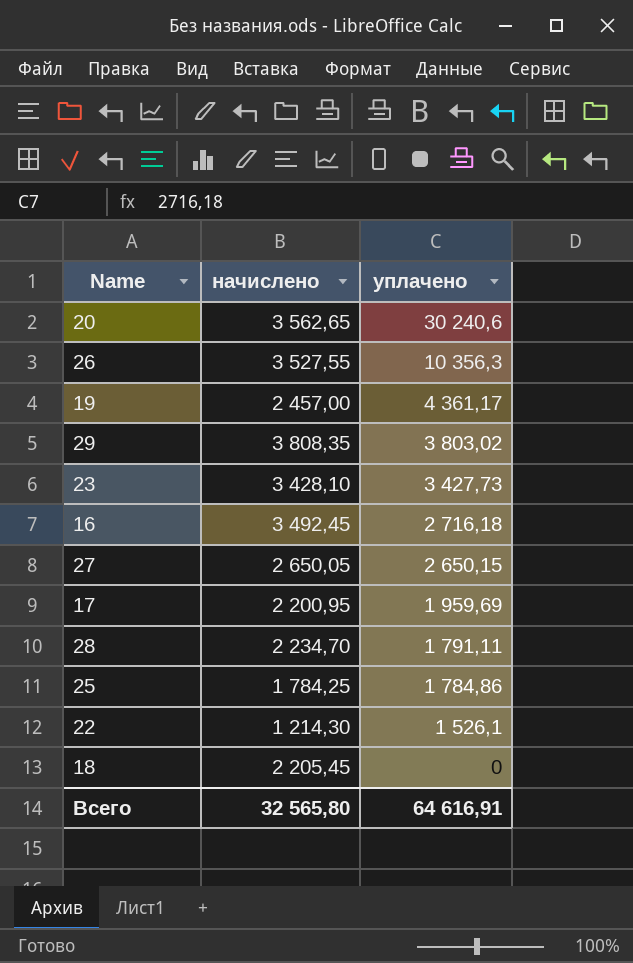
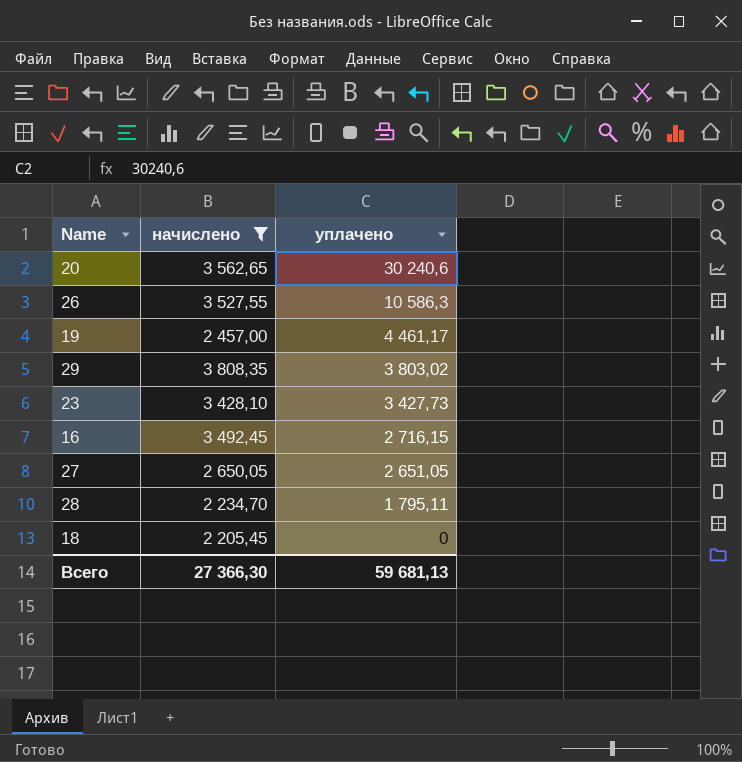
filter: none -> начислено >= 2 205,45
26 | уплачено: 10 356,3 -> 10 586,3
19 | уплачено: 4 361,17 -> 4 461,17
16 | уплачено: 2 716,18 -> 2 716,15
27 | уплачено: 2 650,15 -> 2 651,05
28 | уплачено: 1 791,11 -> 1 795,11
Всего | начислено: 32 565,80 -> 27 366,30
Всего | уплачено: 64 616,91 -> 59 681,13

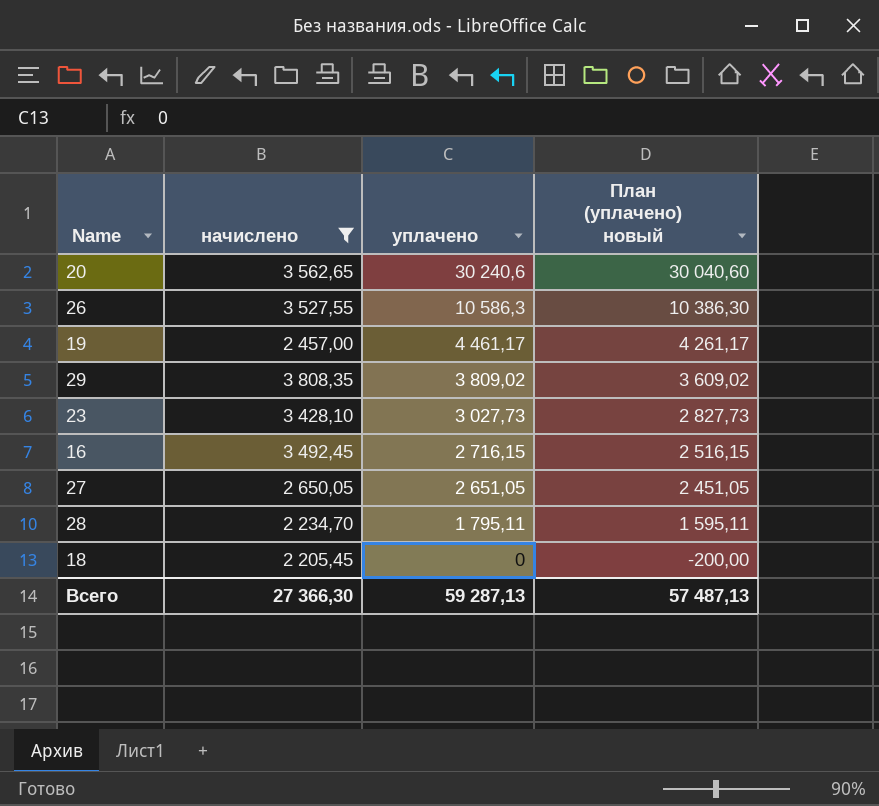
column План (уплачено) новый | formula: none -> [уплачено] - 200
29 | уплачено: 3 803,02 -> 3 809,02
23 | уплачено: 3 427,73 -> 3 027,73
Всего | уплачено: 59 681,13 -> 59 287,13

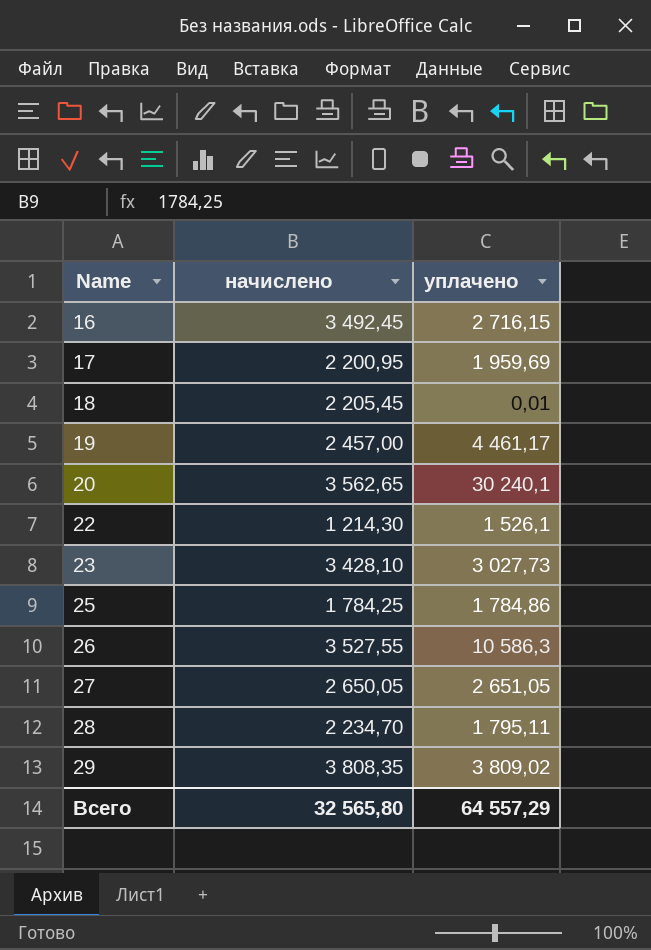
filter: начислено >= 2 205,45 -> none
row order: уплачено descending -> Name ascending
column План (уплачено) новый | formula: [уплачено] - 200 -> none
18 | уплачено: 0 -> 0,01
20 | уплачено: 30 240,6 -> 30 240,1
Всего | начислено: 27 366,30 -> 32 565,80
Всего | уплачено: 59 287,13 -> 64 557,29

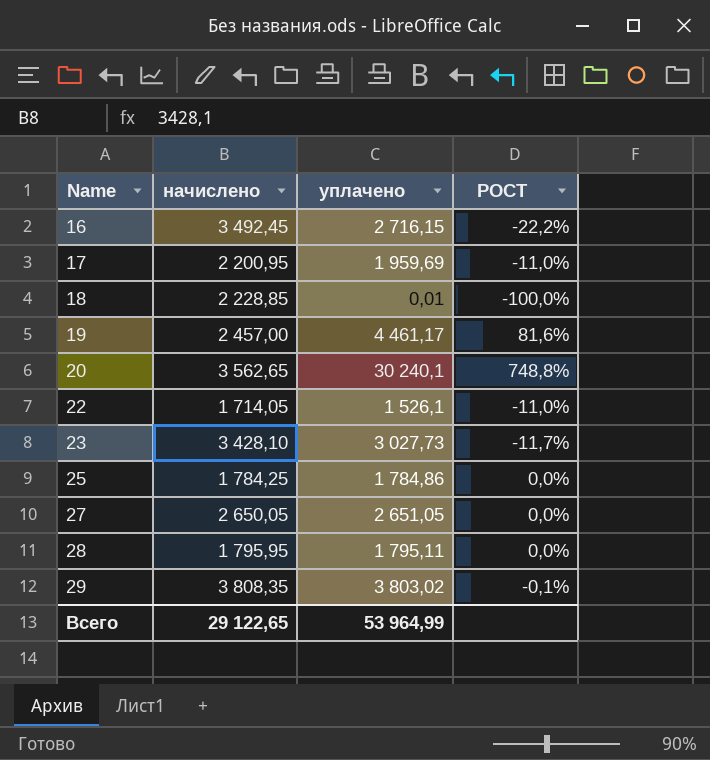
column РОСТ | formula: none -> ([уплачено] - [начислено]) / [начислено]
row 26: 3 527,55 | 10 586,3 -> none
18 | начислено: 2 205,45 -> 2 228,85
22 | начислено: 1 214,30 -> 1 714,05
28 | начислено: 2 234,70 -> 1 795,95
29 | уплачено: 3 809,02 -> 3 803,02
Всего | начислено: 32 565,80 -> 29 122,65
Всего | уплачено: 64 557,29 -> 53 964,99

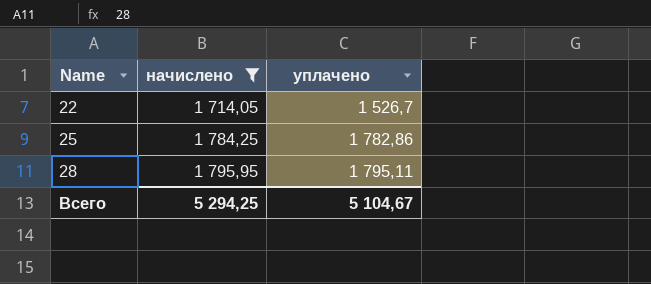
filter: none -> начислено <= 1 795,95
column РОСТ | formula: ([уплачено] - [начислено]) / [начислено] -> none
22 | уплачено: 1 526,1 -> 1 526,7
25 | уплачено: 1 784,86 -> 1 782,86
Всего | начислено: 29 122,65 -> 5 294,25
Всего | уплачено: 53 964,99 -> 5 104,67

